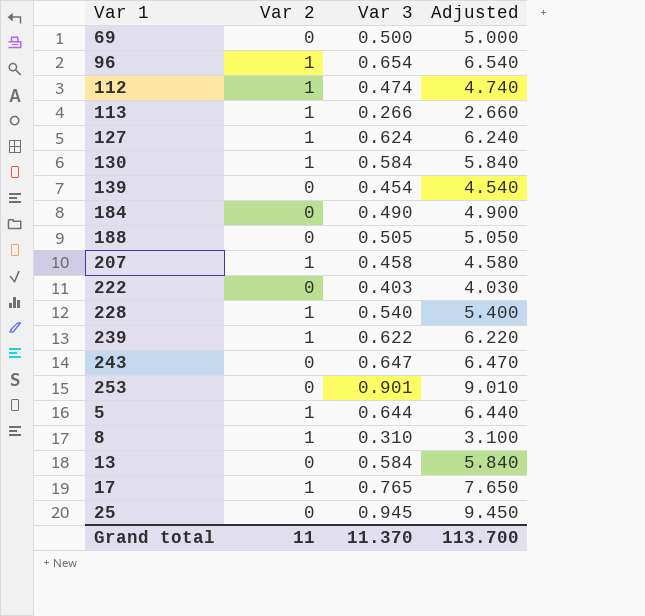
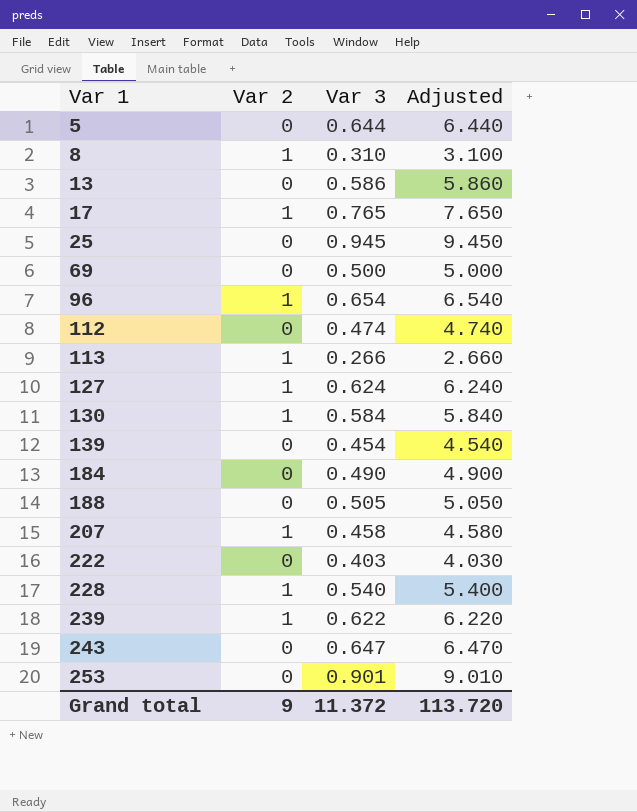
row order: none -> Var 1 ascending
5 | Var 2: 1 -> 0
13 | Var 3: 0.584 -> 0.586
13 | Adjusted: 5.840 -> 5.860
112 | Var 2: 1 -> 0
Grand total | Var 2: 11 -> 9
Grand total | Var 3: 11.370 -> 11.372
Grand total | Adjusted: 113.700 -> 113.720

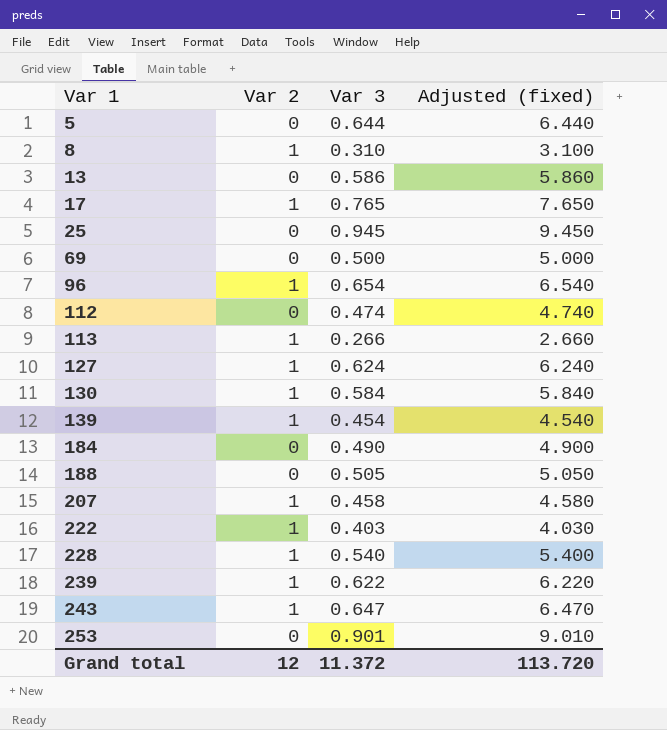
column name: Adjusted -> Adjusted (fixed)
139 | Var 2: 0 -> 1
222 | Var 2: 0 -> 1
243 | Var 2: 0 -> 1
Grand total | Var 2: 9 -> 12

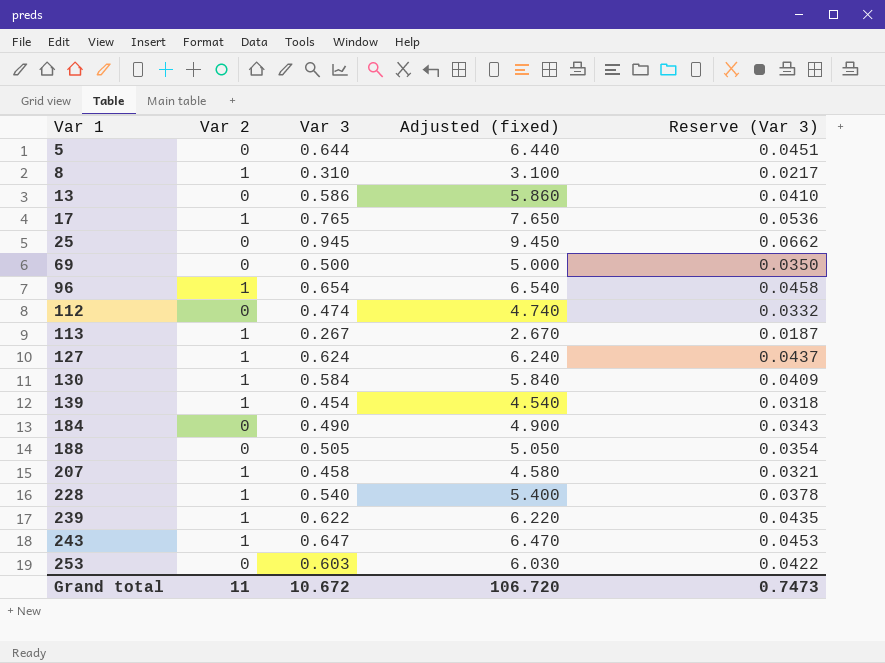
column Reserve (Var 3) | formula: none -> [Var 3] * 0.07
row 222: 1 | 0.403 | 4.030 -> none
113 | Var 3: 0.266 -> 0.267
113 | Adjusted (fixed): 2.660 -> 2.670
253 | Var 3: 0.901 -> 0.603
253 | Adjusted (fixed): 9.010 -> 6.030
Grand total | Var 2: 12 -> 11
Grand total | Var 3: 11.372 -> 10.672
Grand total | Adjusted (fixed): 113.720 -> 106.720

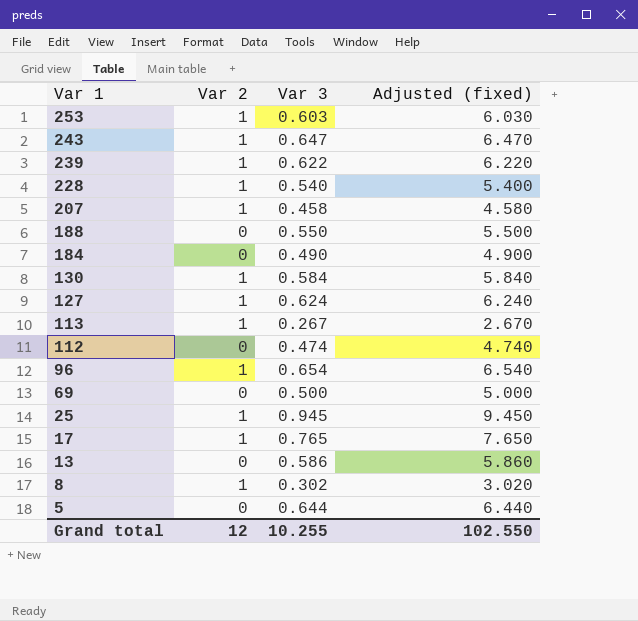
row order: Var 1 ascending -> Var 1 descending
column Reserve (Var 3) | formula: [Var 3] * 0.07 -> none
row 139: 1 | 0.454 | 4.540 | 0.0318 -> none
253 | Var 2: 0 -> 1
188 | Var 3: 0.505 -> 0.550
188 | Adjusted (fixed): 5.050 -> 5.500
25 | Var 2: 0 -> 1
8 | Var 3: 0.310 -> 0.302
8 | Adjusted (fixed): 3.100 -> 3.020
Grand total | Var 2: 11 -> 12
Grand total | Var 3: 10.672 -> 10.255
Grand total | Adjusted (fixed): 106.720 -> 102.550

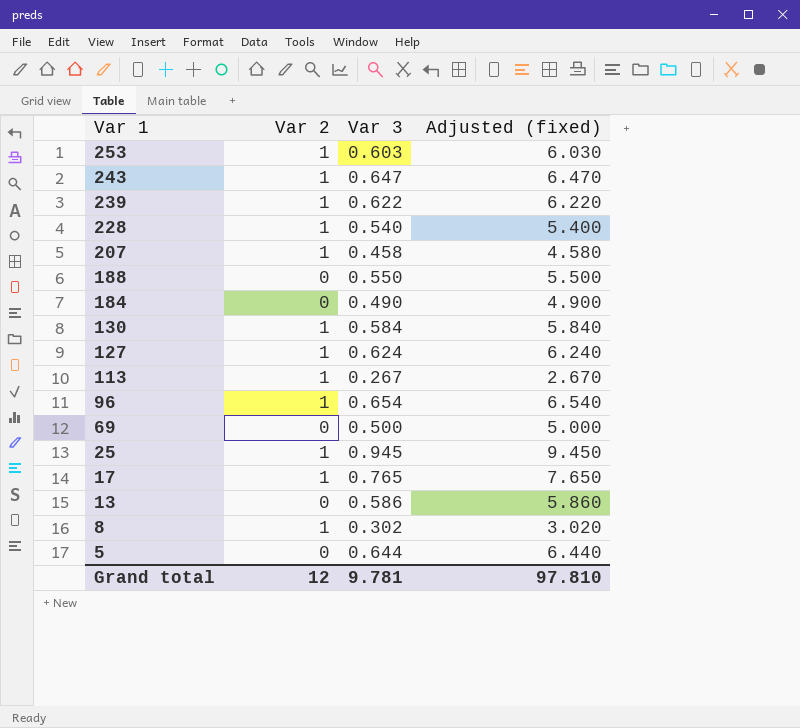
row 112: 0 | 0.474 | 4.740 -> none
Grand total | Var 3: 10.255 -> 9.781
Grand total | Adjusted (fixed): 102.550 -> 97.810

